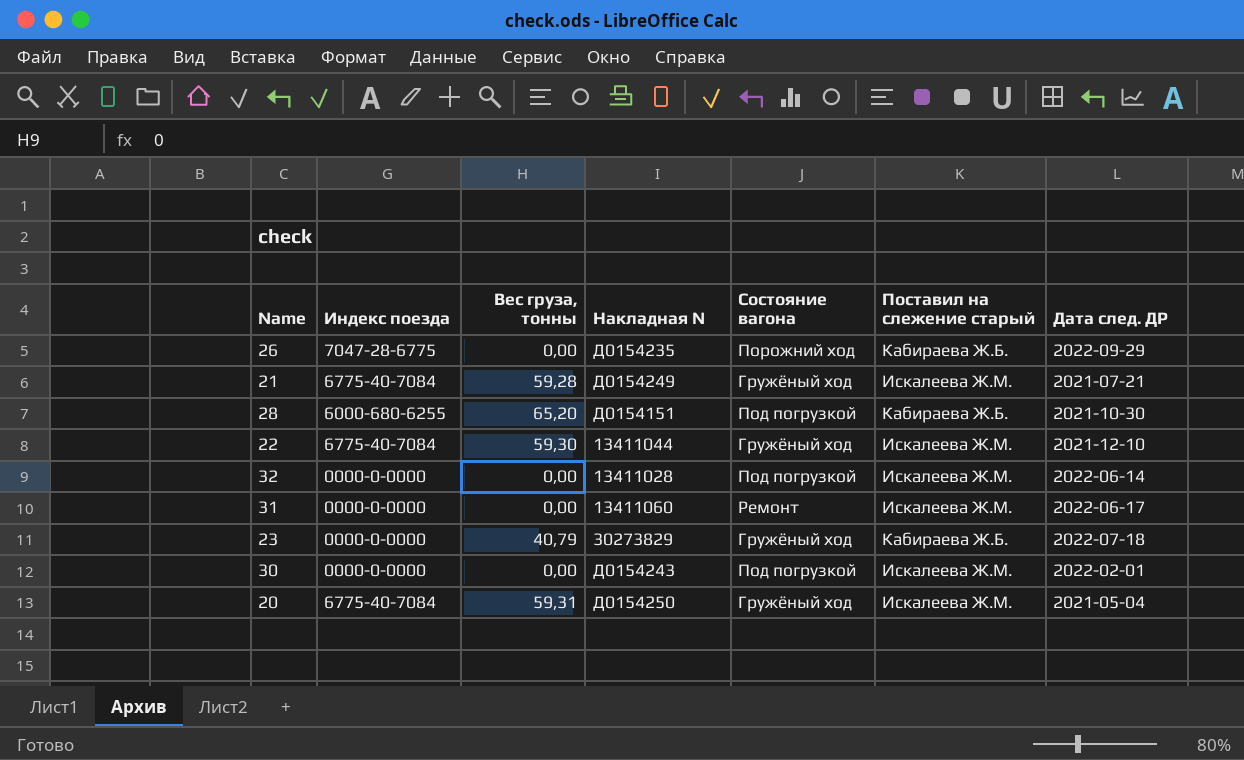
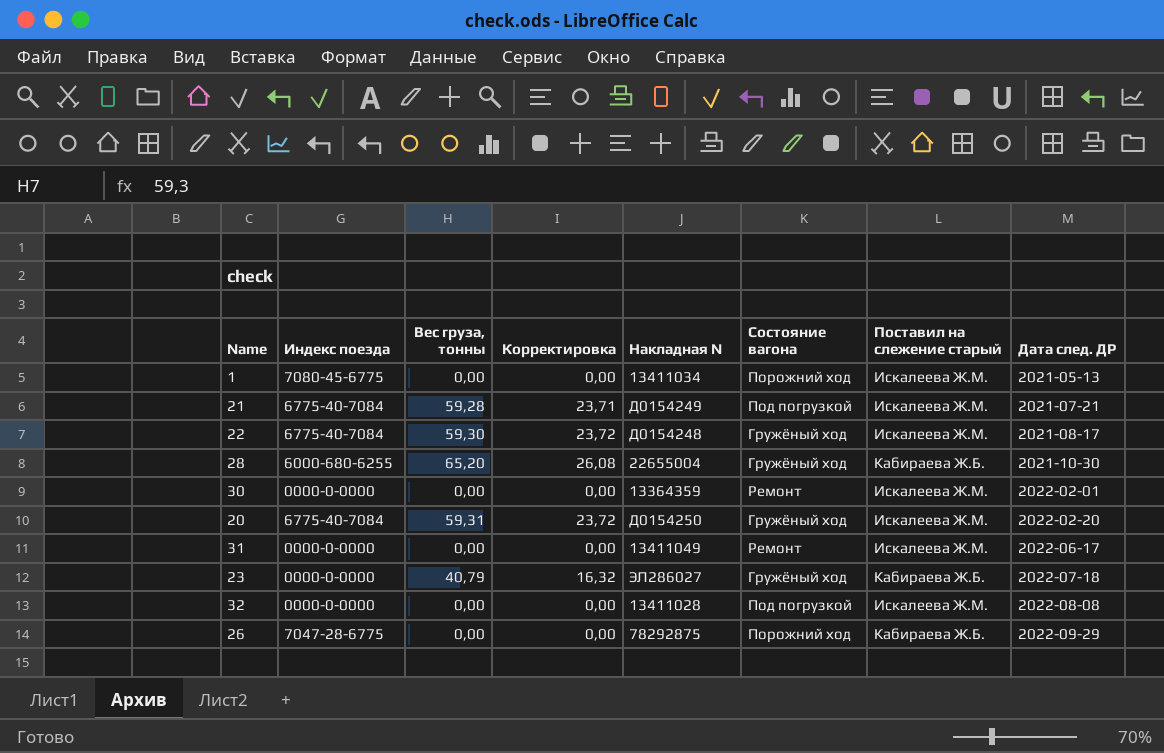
row order: none -> Дата след. ДР ascending
column Корректировка | formula: none -> [Вес груза, тонны] * 0,4
row 1: none -> 7080-45-6775 | 0,00 | 0,00 | 13411034 | Порожний ход | Искалеева Ж.М. | 2021-05-13
21 | Состояние вагона: Гружёный ход -> Под погрузкой
22 | Накладная №: 13411044 -> Д0154248
22 | Дата след. ДР: 2021-12-10 -> 2021-08-17
28 | Накладная №: Д0154151 -> 22655004
28 | Состояние вагона: Под погрузкой -> Гружёный ход
30 | Накладная №: Д0154243 -> 13364359
30 | Состояние вагона: Под погрузкой -> Ремонт
20 | Дата след. ДР: 2021-05-04 -> 2022-02-20
31 | Накладная №: 13411060 -> 13411049
23 | Накладная №: 30273829 -> ЭЛ286027
32 | Дата след. ДР: 2022-06-14 -> 2022-08-08
26 | Накладная №: Д0154235 -> 78292875

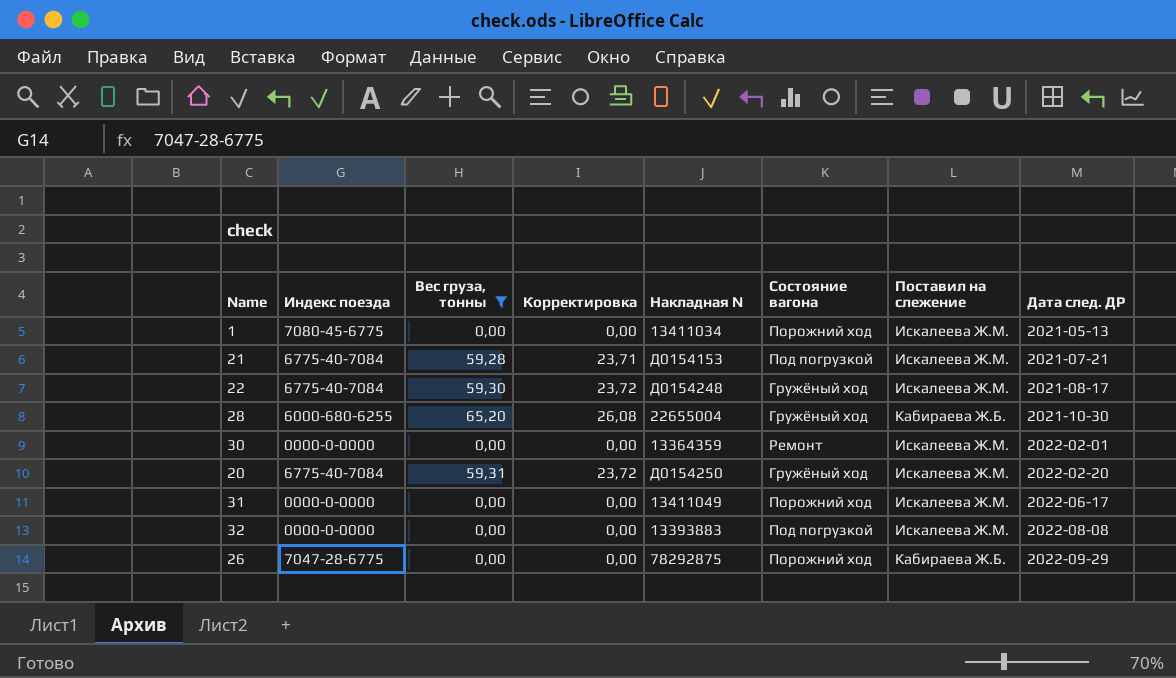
filter: none -> Вес груза, тонны != 40,79
column name: Поставил на слежение старый -> Поставил на слежение
21 | Накладная №: Д0154249 -> Д0154153
31 | Состояние вагона: Ремонт -> Порожний ход
32 | Накладная №: 13411028 -> 13393883

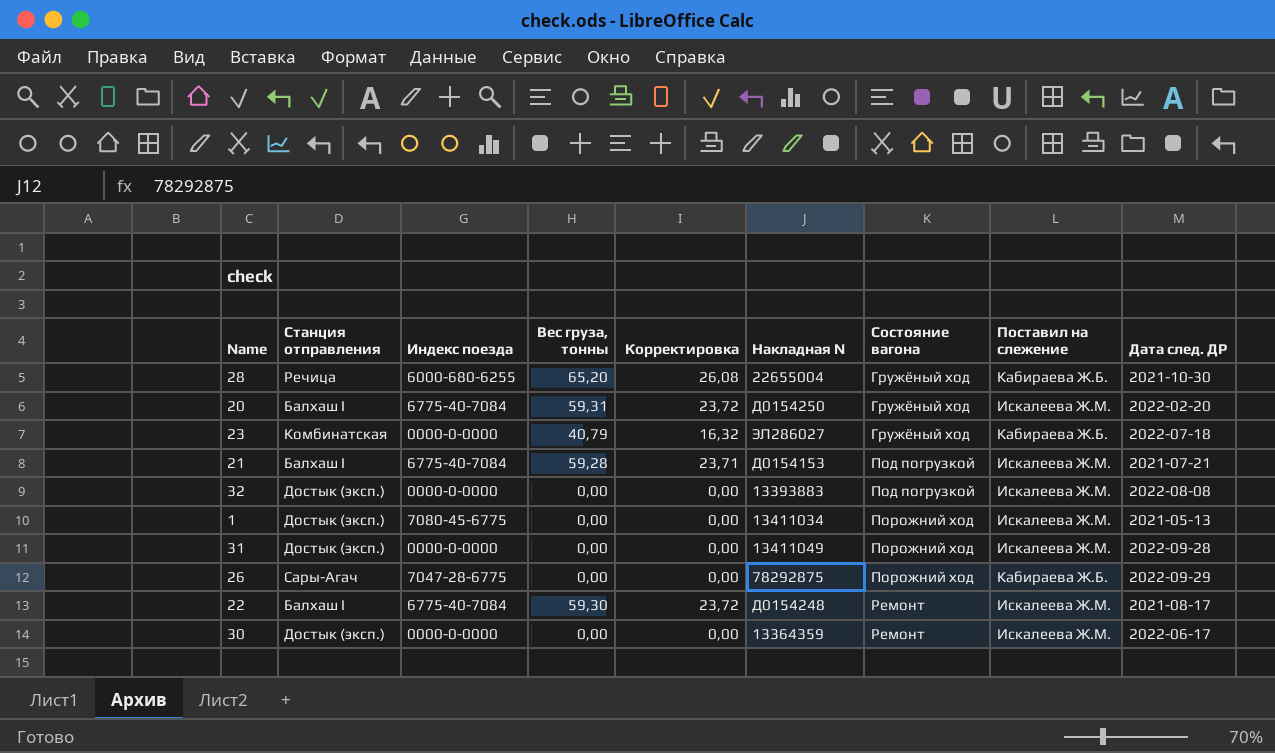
filter: Вес груза, тонны != 40,79 -> none
row order: Дата след. ДР ascending -> Состояние вагона ascending
column Станция отправления | position: none -> 2
31 | Дата след. ДР: 2022-06-17 -> 2022-09-28
22 | Состояние вагона: Гружёный ход -> Ремонт
30 | Дата след. ДР: 2022-02-01 -> 2022-06-17

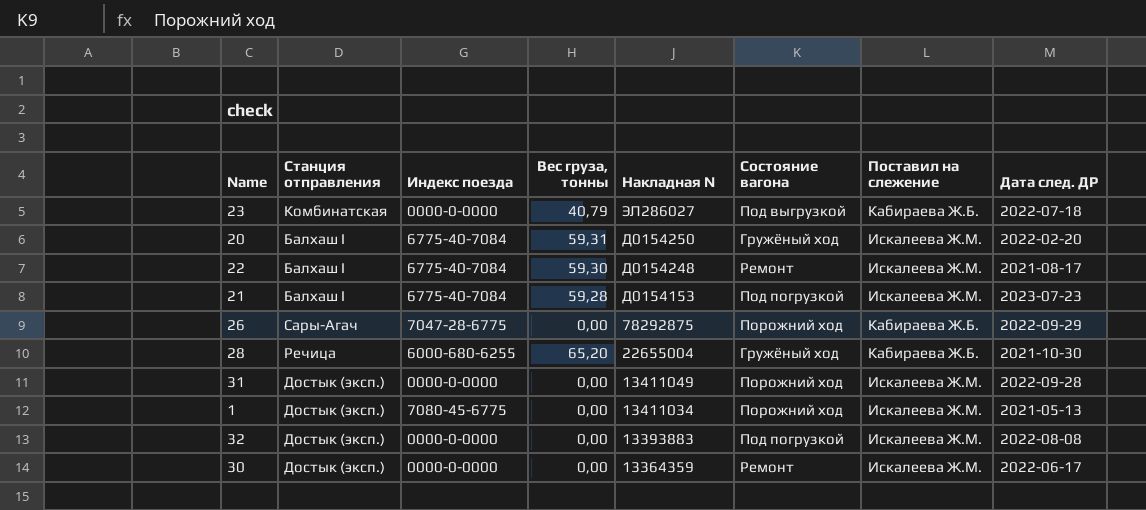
row order: Состояние вагона ascending -> Накладная № descending
column Корректировка | formula: [Вес груза, тонны] * 0,4 -> none
23 | Состояние вагона: Гружёный ход -> Под выгрузкой
21 | Дата след. ДР: 2021-07-21 -> 2023-07-23

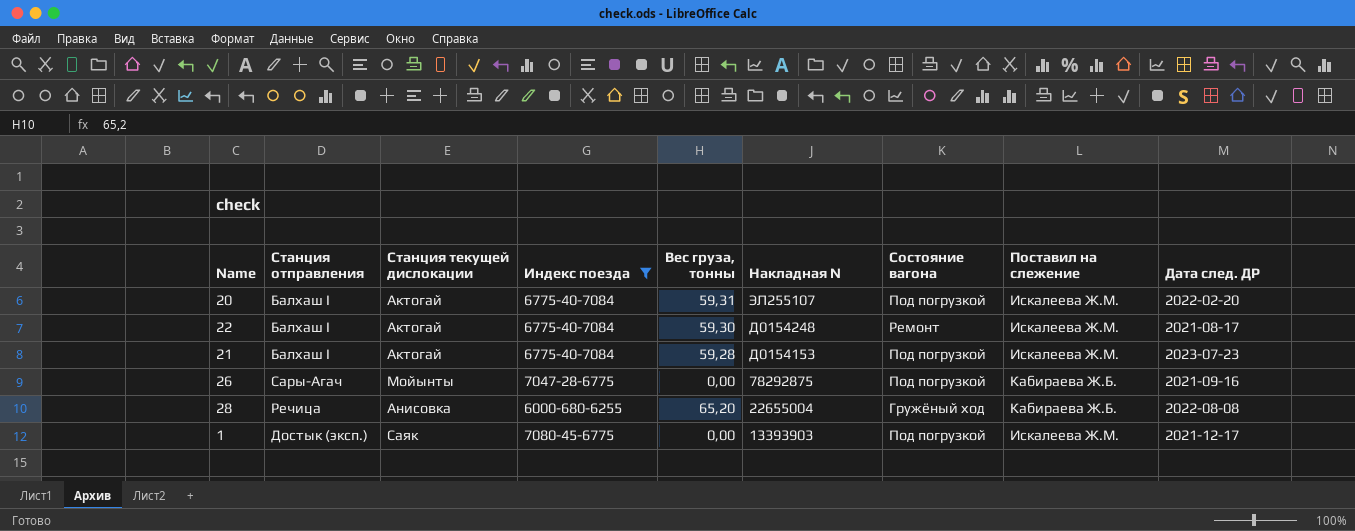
filter: none -> Индекс поезда != 0000-0-0000
column Станция текущей дислокации | position: none -> 3
20 | Накладная №: Д0154250 -> ЭЛ255107
20 | Состояние вагона: Гружёный ход -> Под погрузкой
26 | Состояние вагона: Порожний ход -> Под погрузкой
26 | Дата след. ДР: 2022-09-29 -> 2021-09-16
28 | Дата след. ДР: 2021-10-30 -> 2022-08-08
1 | Накладная №: 13411034 -> 13393903
1 | Состояние вагона: Порожний ход -> Под погрузкой
1 | Дата след. ДР: 2021-05-13 -> 2021-12-17

